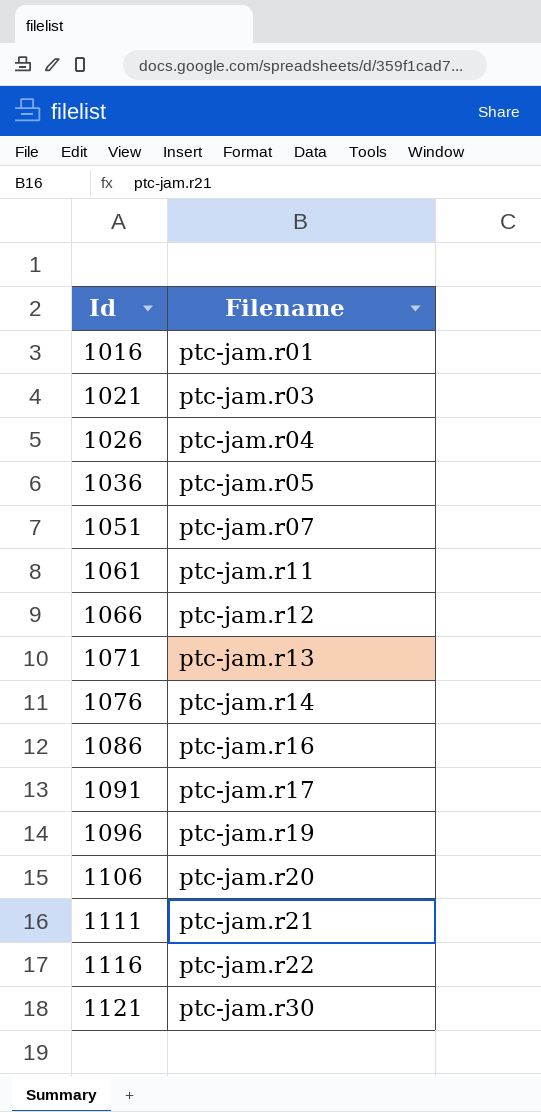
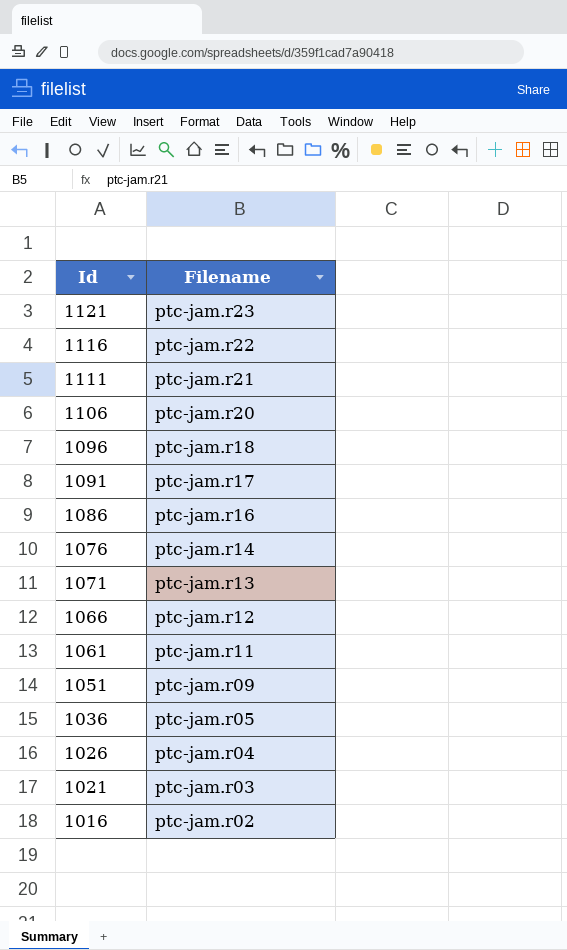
row order: Id ascending -> Id descending
1121 | Filename: ptc-jam.r30 -> ptc-jam.r23
1096 | Filename: ptc-jam.r19 -> ptc-jam.r18
1051 | Filename: ptc-jam.r07 -> ptc-jam.r09
1016 | Filename: ptc-jam.r01 -> ptc-jam.r02

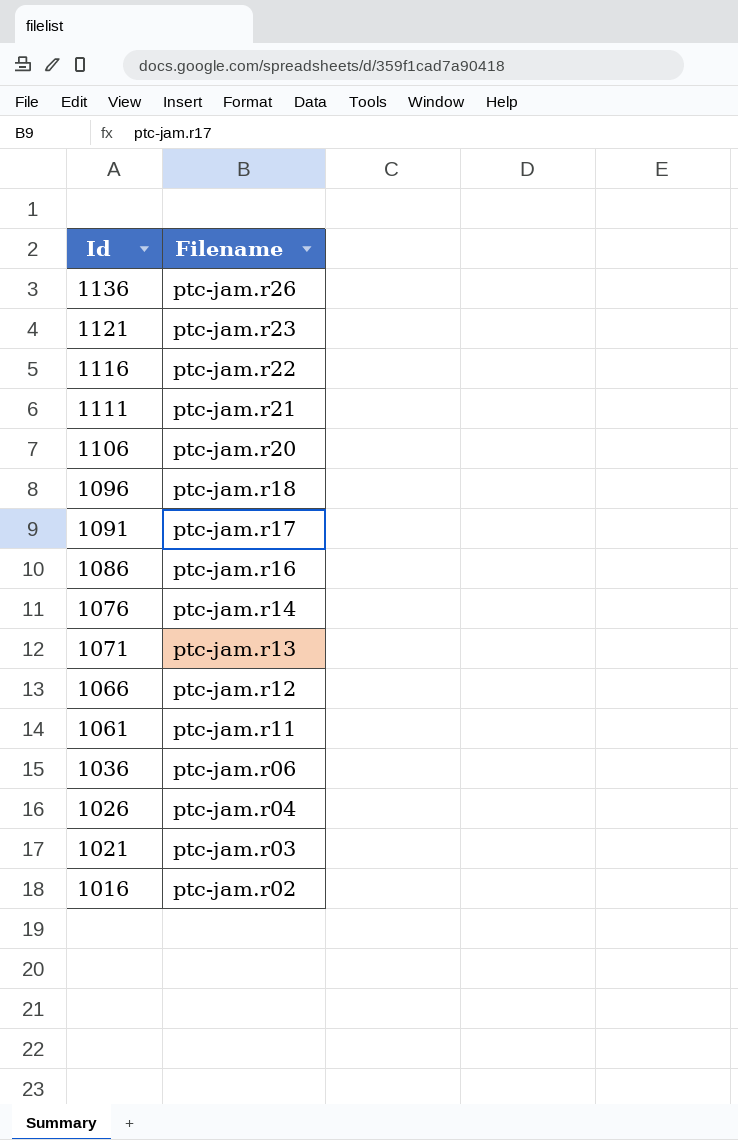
row 1051: ptc-jam.r09 -> none
row 1136: none -> ptc-jam.r26
1036 | Filename: ptc-jam.r05 -> ptc-jam.r06

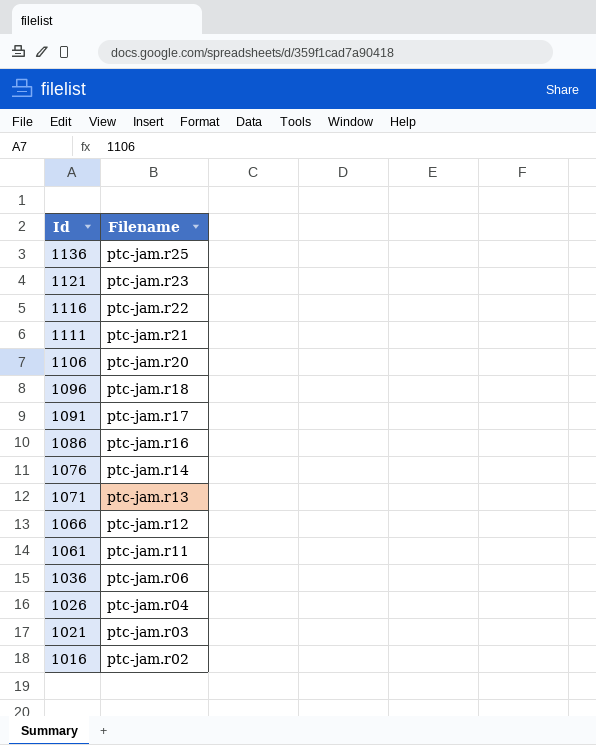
1136 | Filename: ptc-jam.r26 -> ptc-jam.r25

